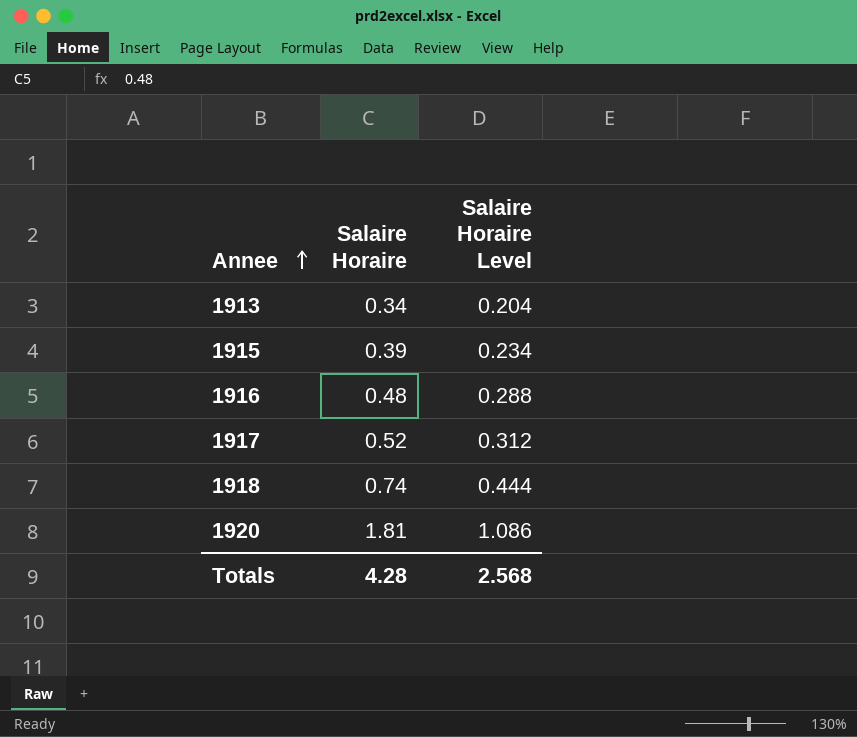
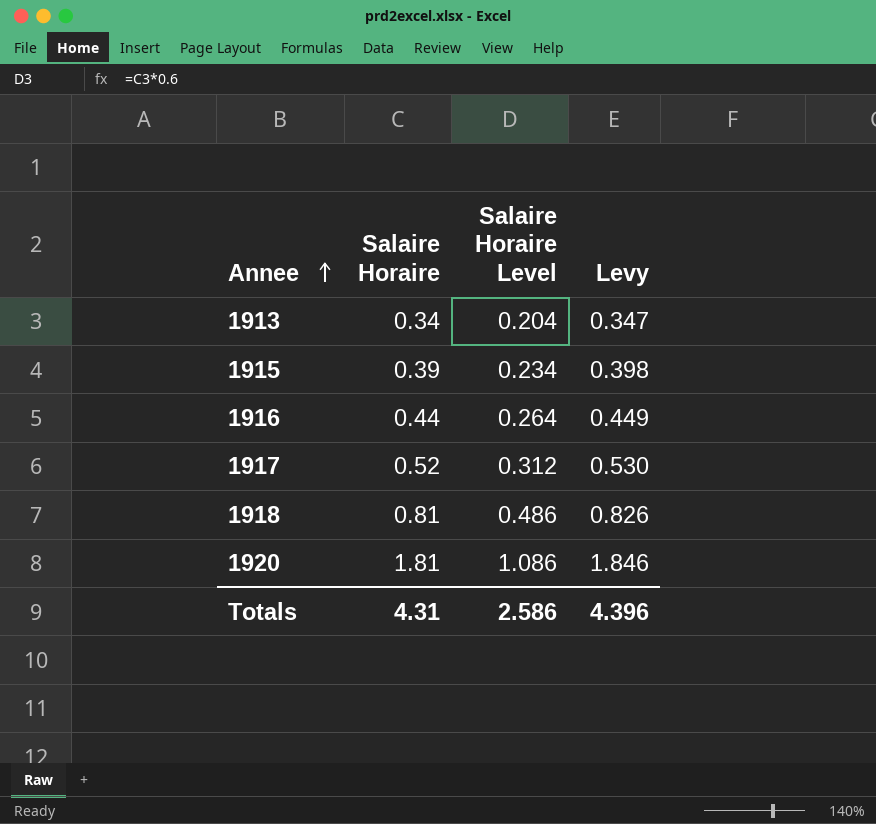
column Levy | formula: none -> [Salaire Horaire] * 1.02
1916 | Salaire Horaire: 0.48 -> 0.44
1916 | Salaire Horaire Level: 0.288 -> 0.264
1918 | Salaire Horaire: 0.74 -> 0.81
1918 | Salaire Horaire Level: 0.444 -> 0.486
Totals | Salaire Horaire: 4.28 -> 4.31
Totals | Salaire Horaire Level: 2.568 -> 2.586

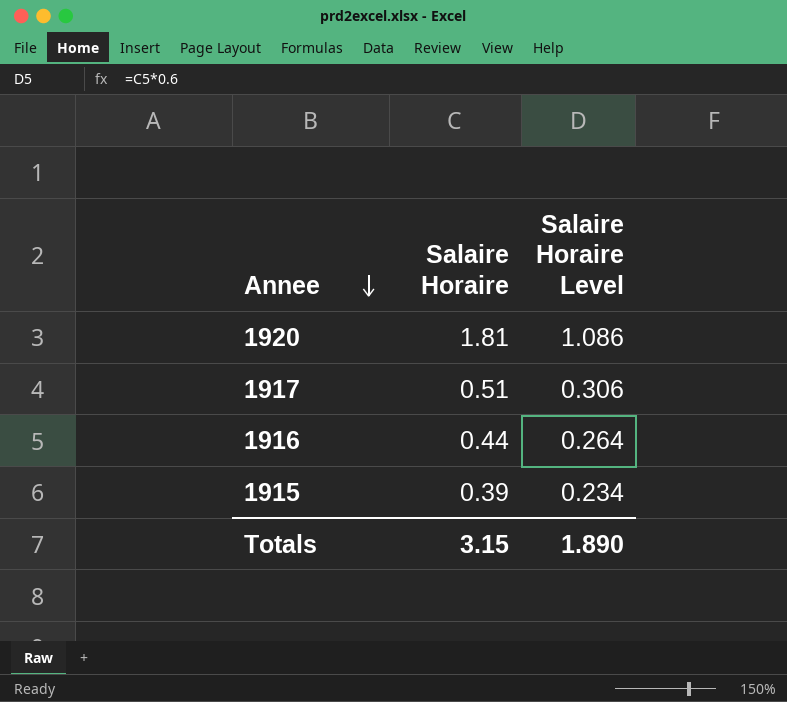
row order: Annee ascending -> Annee descending
column Levy | formula: [Salaire Horaire] * 1.02 -> none
row 1913: 0.34 | 0.204 | 0.347 -> none
row 1918: 0.81 | 0.486 | 0.826 -> none
1917 | Salaire Horaire: 0.52 -> 0.51
1917 | Salaire Horaire Level: 0.312 -> 0.306
Totals | Salaire Horaire: 4.31 -> 3.15
Totals | Salaire Horaire Level: 2.586 -> 1.890

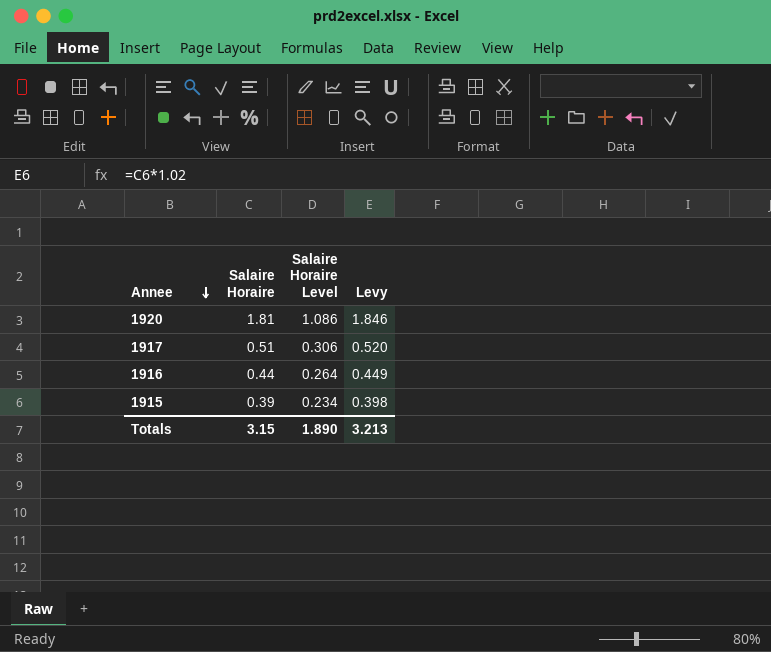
column Levy | formula: none -> [Salaire Horaire] * 1.02

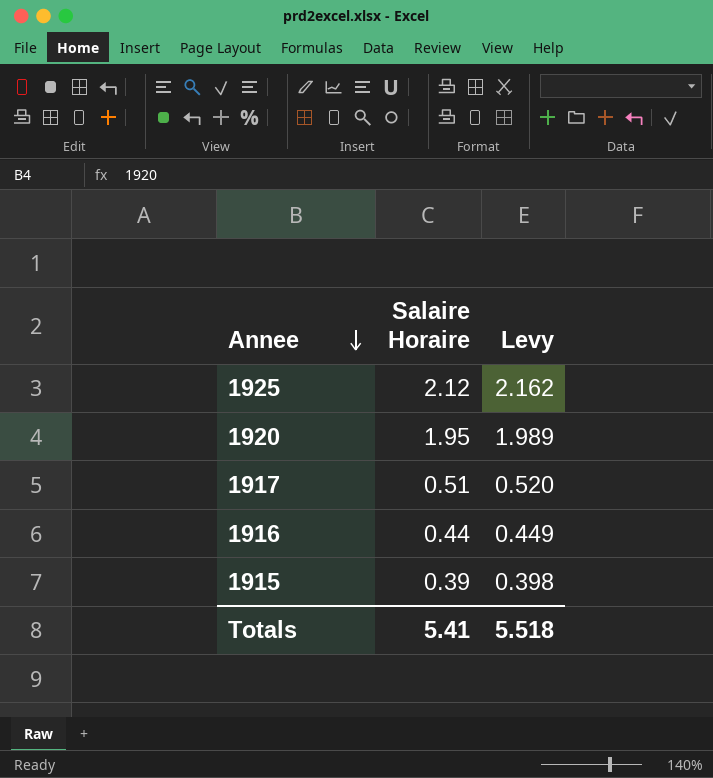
column Salaire Horaire Level | formula: [Salaire Horaire] * 0.6 -> none
row 1925: none -> 2.12 | 2.162
1920 | Salaire Horaire: 1.81 -> 1.95
1920 | Levy: 1.846 -> 1.989
Totals | Salaire Horaire: 3.15 -> 5.41
Totals | Levy: 3.213 -> 5.518

